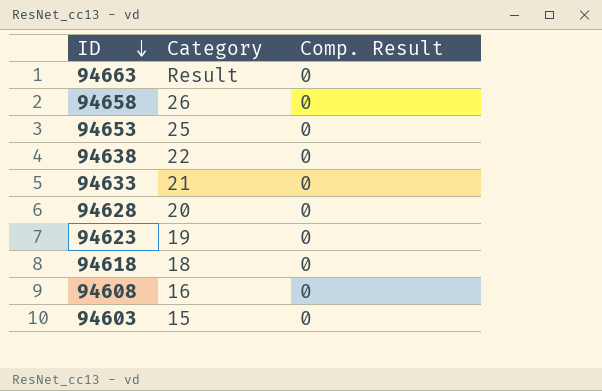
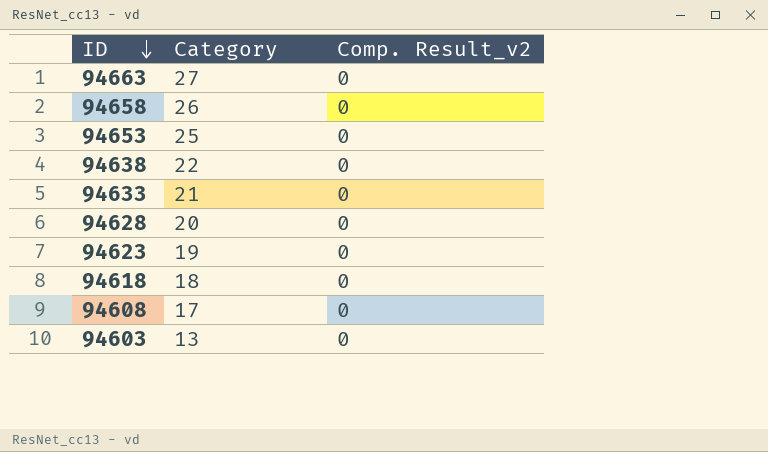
column name: Comp. Result -> Comp. Result_v2
94663 | Category: Result -> 27
94608 | Category: 16 -> 17
94603 | Category: 15 -> 13

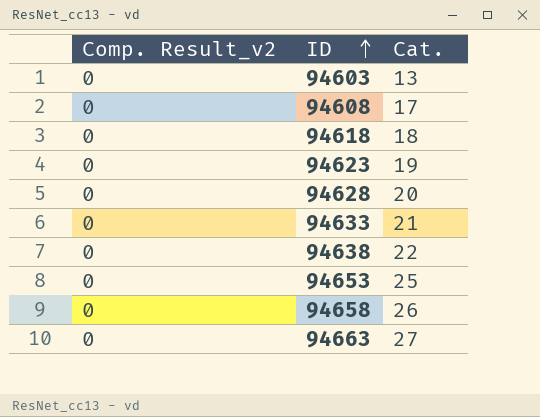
row order: ID descending -> ID ascending
column Comp. Result_v2 | position: 3 -> 1
column name: Category -> Cat.

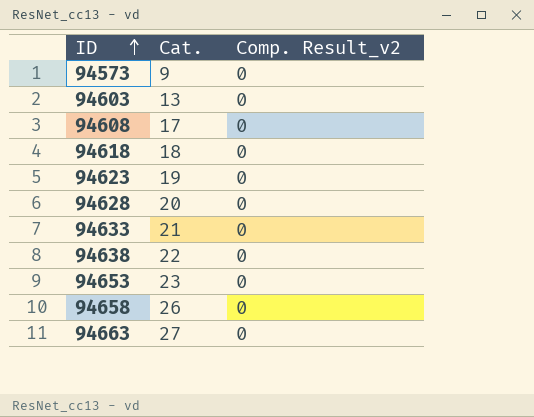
column Comp. Result_v2 | position: 1 -> 3
row 94573: none -> 9 | 0
94653 | Cat.: 25 -> 23

